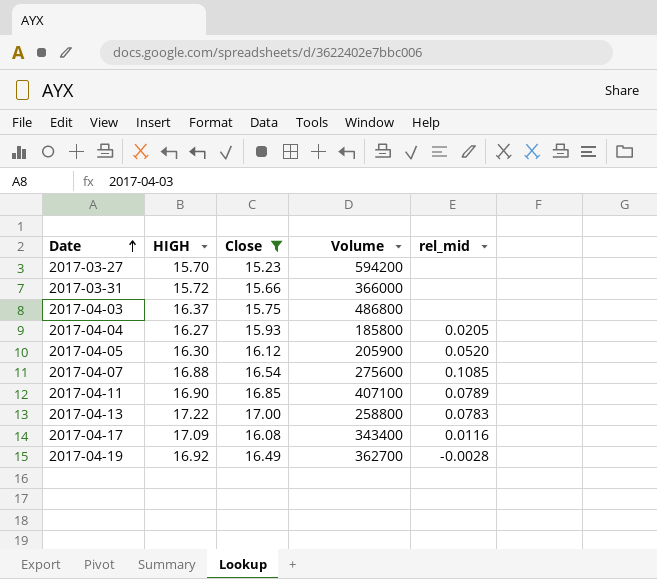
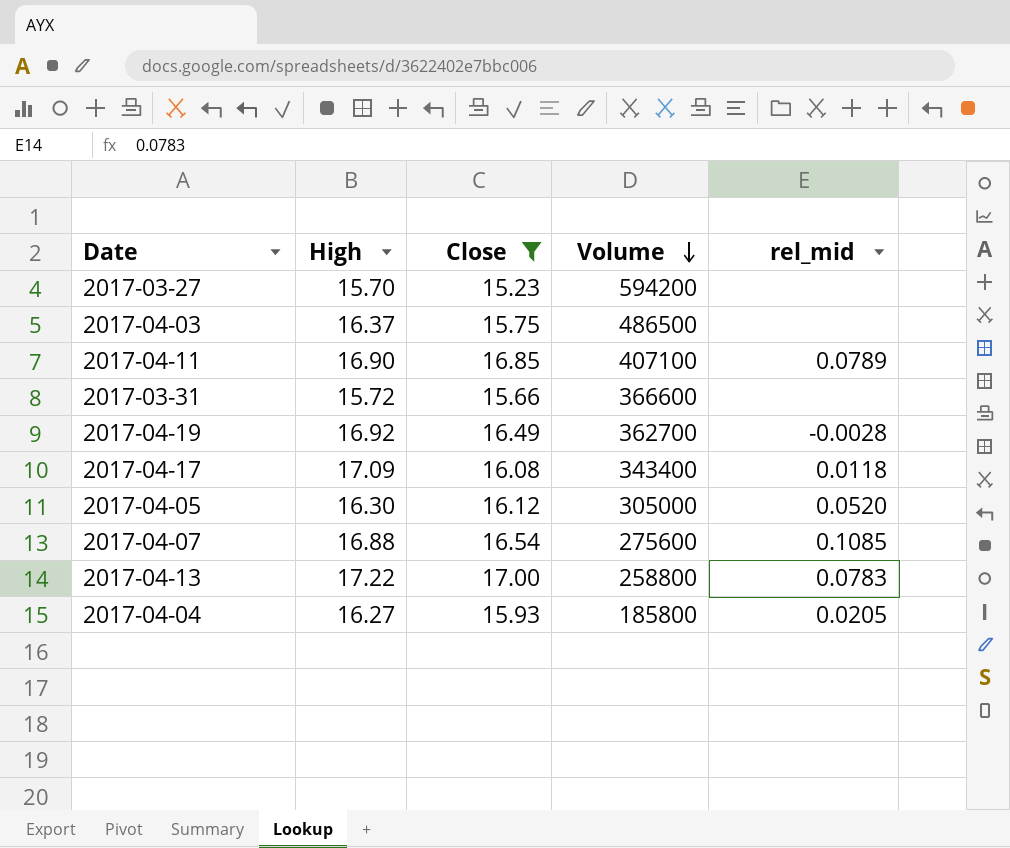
row order: Date ascending -> Volume descending
column name: HIGH -> High
2017-04-03 | Volume: 486800 -> 486500
2017-03-31 | Volume: 366000 -> 366600
2017-04-17 | rel_mid: 0.0116 -> 0.0118
2017-04-05 | Volume: 205900 -> 305000

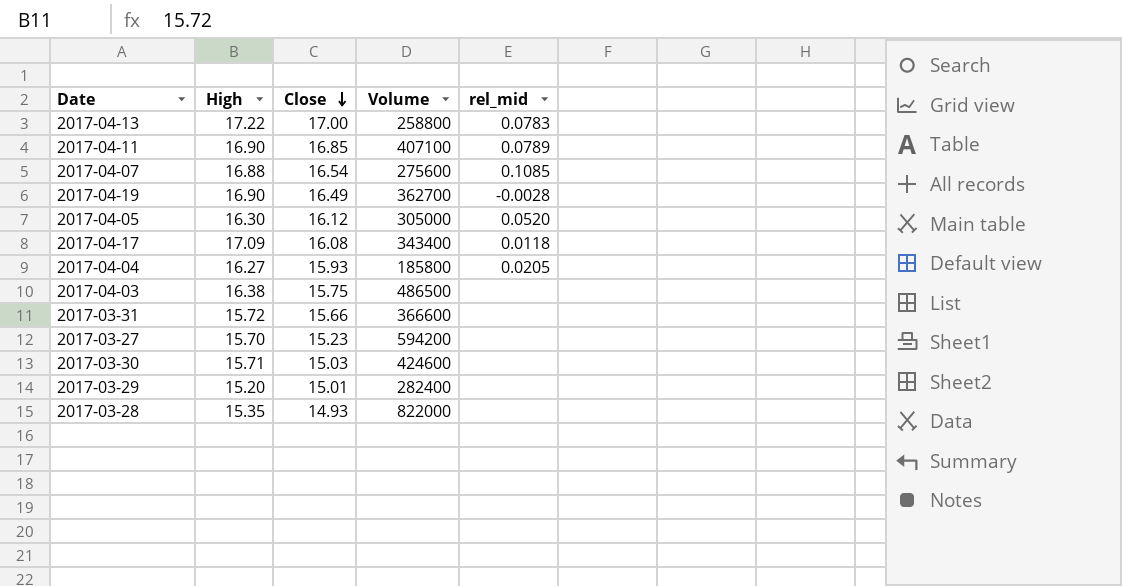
filter: Close >= 15.23 -> none
row order: Volume descending -> Close descending
2017-04-19 | High: 16.92 -> 16.90
2017-04-03 | High: 16.37 -> 16.38

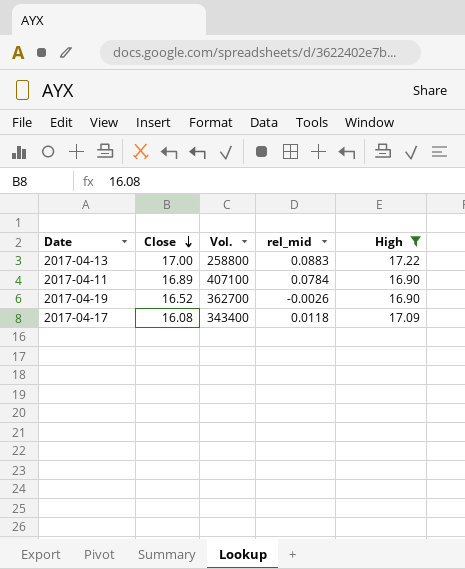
filter: none -> High >= 16.90
column name: Volume -> Vol.
column High | position: 2 -> 5
2017-04-13 | rel_mid: 0.0783 -> 0.0883
2017-04-11 | Close: 16.85 -> 16.89
2017-04-11 | rel_mid: 0.0789 -> 0.0784
2017-04-19 | Close: 16.49 -> 16.52
2017-04-19 | rel_mid: -0.0028 -> -0.0026

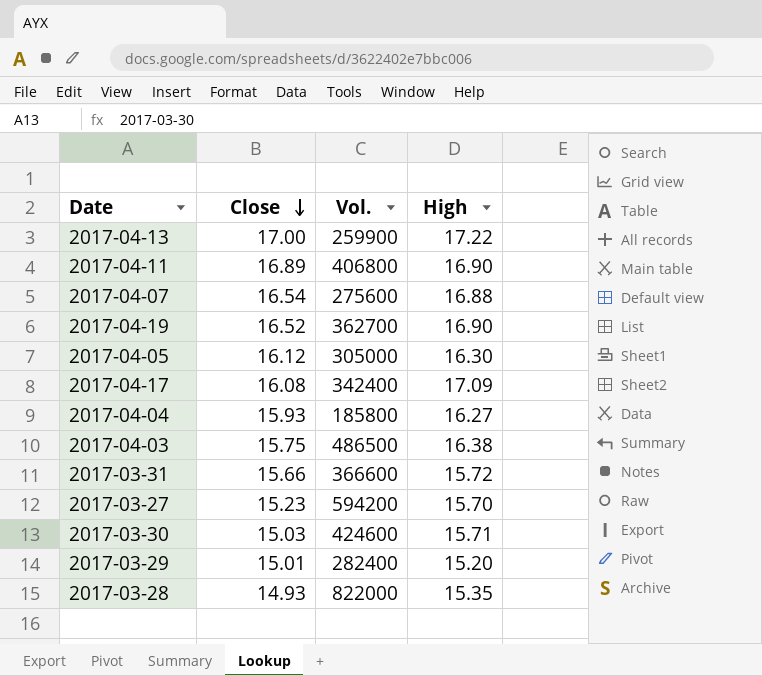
filter: High >= 16.90 -> none
column rel_mid | position: 4 -> none
2017-04-13 | Vol.: 258800 -> 259900
2017-04-11 | Vol.: 407100 -> 406800
2017-04-17 | Vol.: 343400 -> 342400

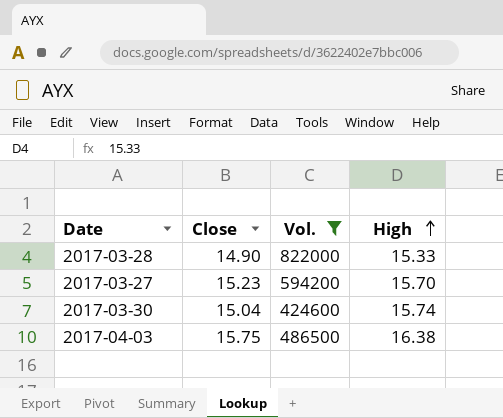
filter: none -> Vol. >= 424600
row order: Close descending -> High ascending
2017-03-28 | Close: 14.93 -> 14.90
2017-03-28 | High: 15.35 -> 15.33
2017-03-30 | Close: 15.03 -> 15.04
2017-03-30 | High: 15.71 -> 15.74

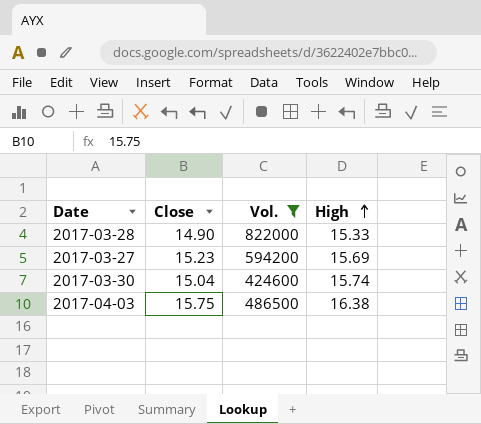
2017-03-27 | High: 15.70 -> 15.69

